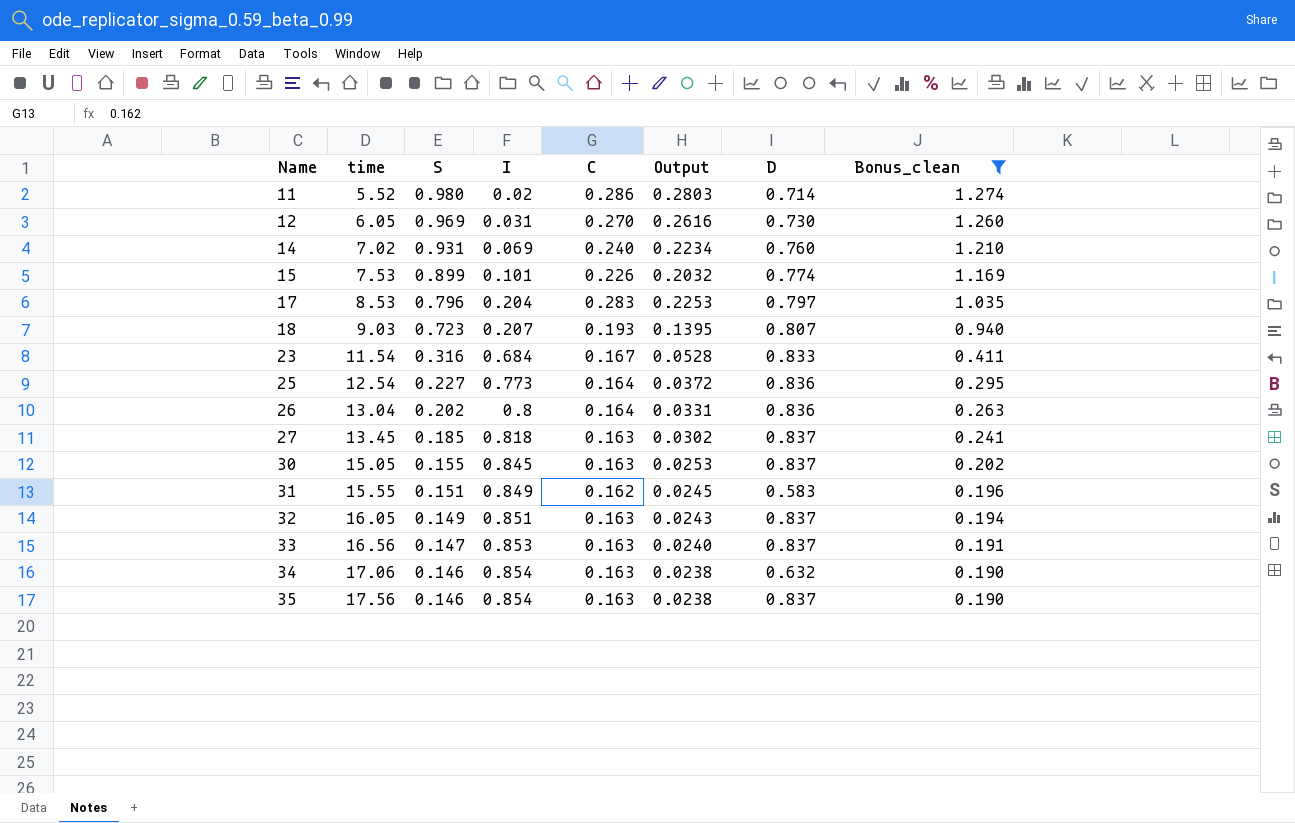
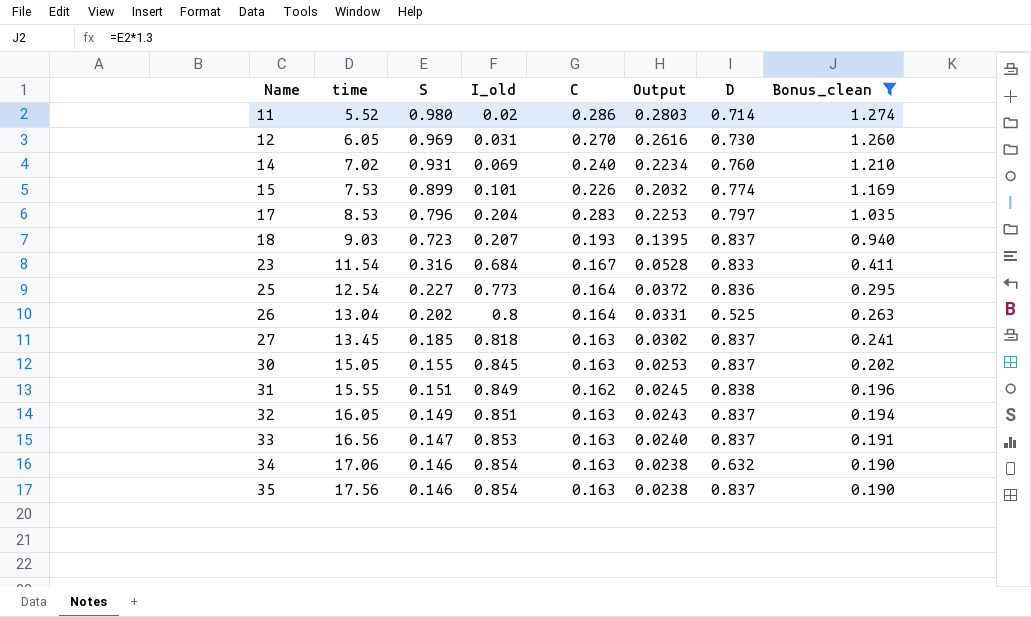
column name: I -> I_old
18 | D: 0.807 -> 0.837
26 | D: 0.836 -> 0.525
31 | D: 0.583 -> 0.838

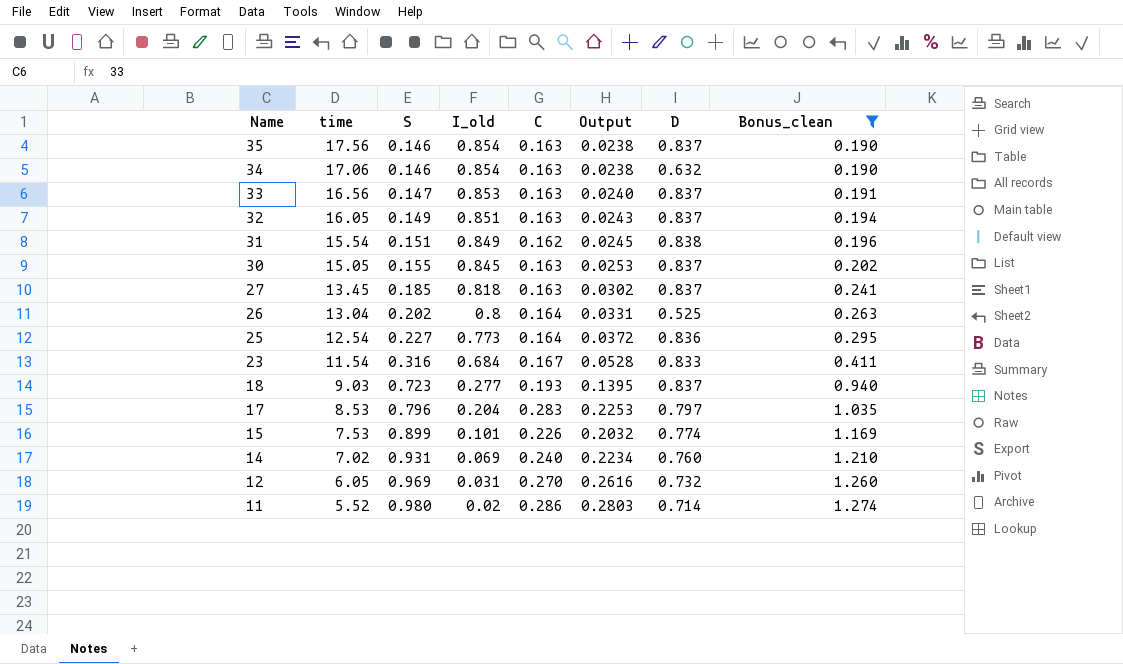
row order: Name ascending -> Name descending
31 | time: 15.55 -> 15.54
18 | I_old: 0.207 -> 0.277
12 | D: 0.730 -> 0.732

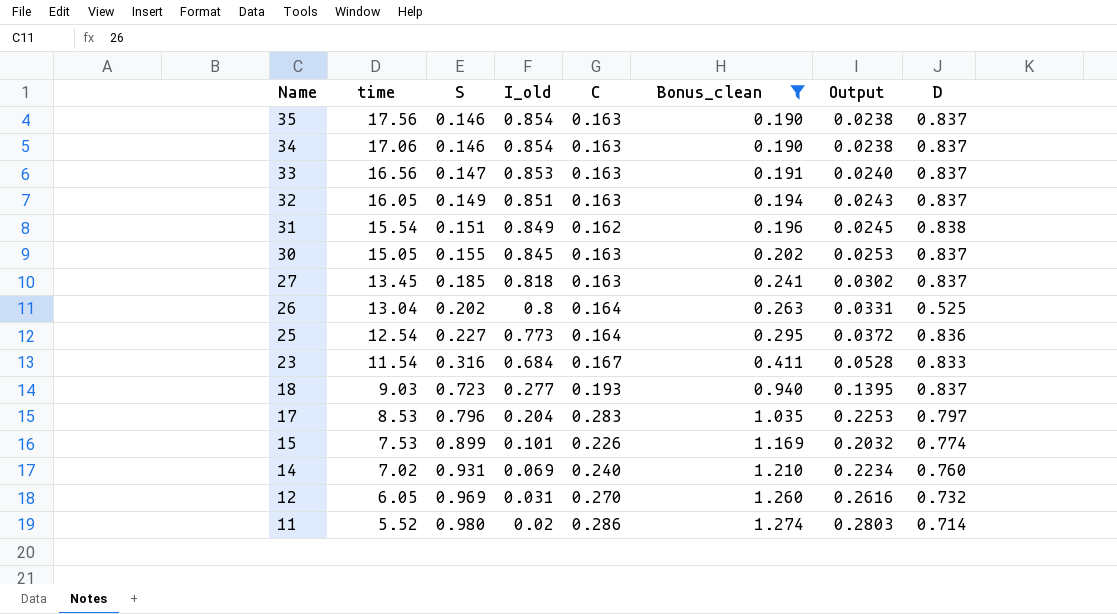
column Bonus_clean | position: 8 -> 6
34 | D: 0.632 -> 0.837

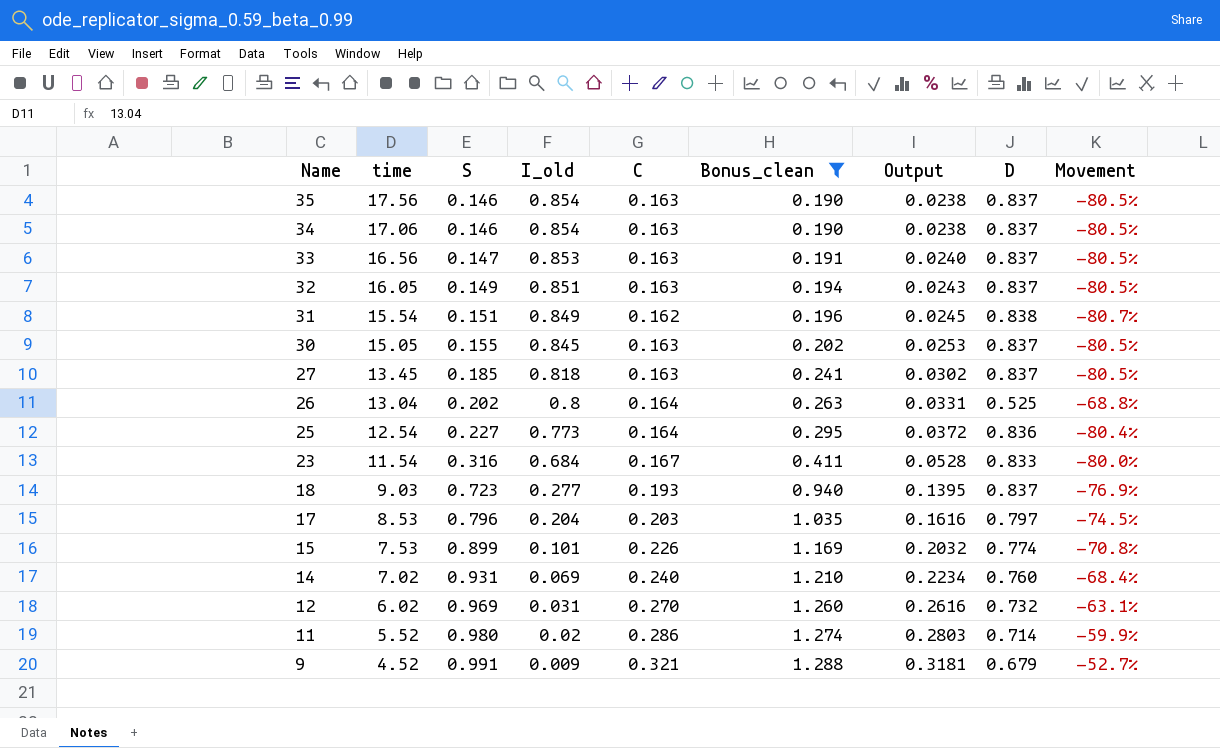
column Movement | formula: none -> ([C] - [D]) / [D]
17 | C: 0.283 -> 0.203
17 | Output: 0.2253 -> 0.1616
12 | time: 6.05 -> 6.02
row 9: none -> 4.52 | 0.991 | 0.009 | 0.321 | 1.288 | 0.3181 | 0.679 | -52.7%

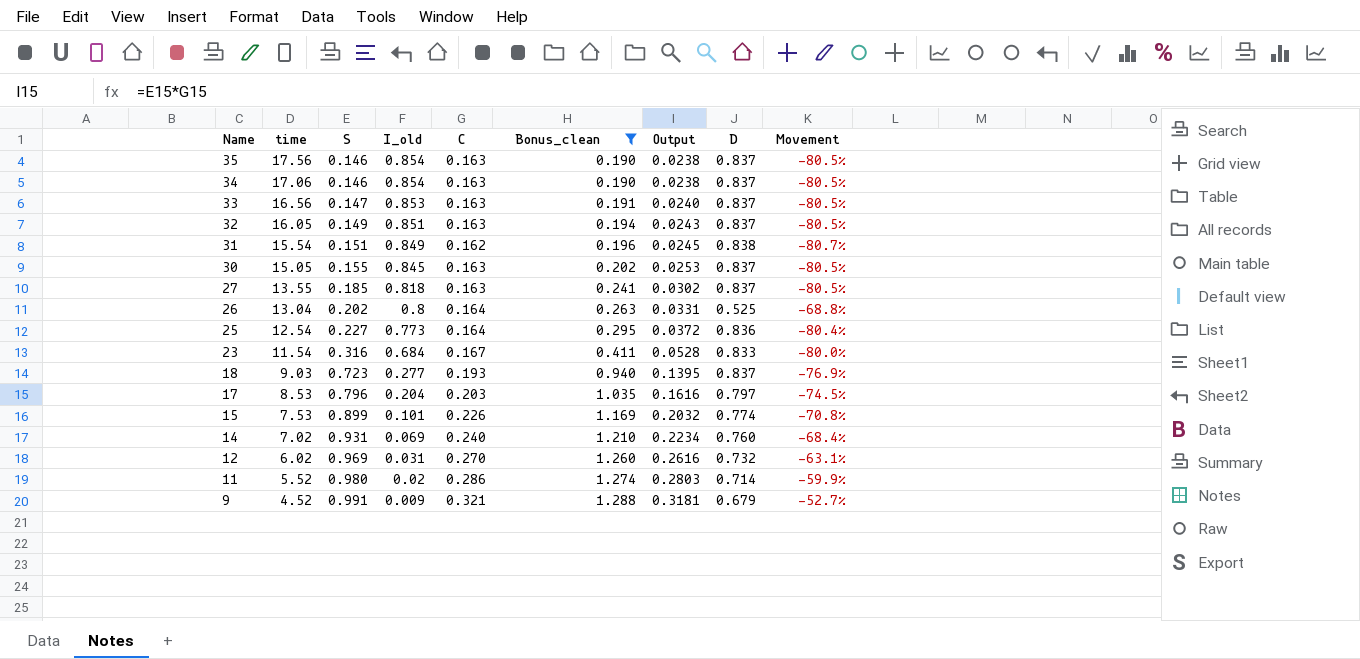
27 | time: 13.45 -> 13.55

